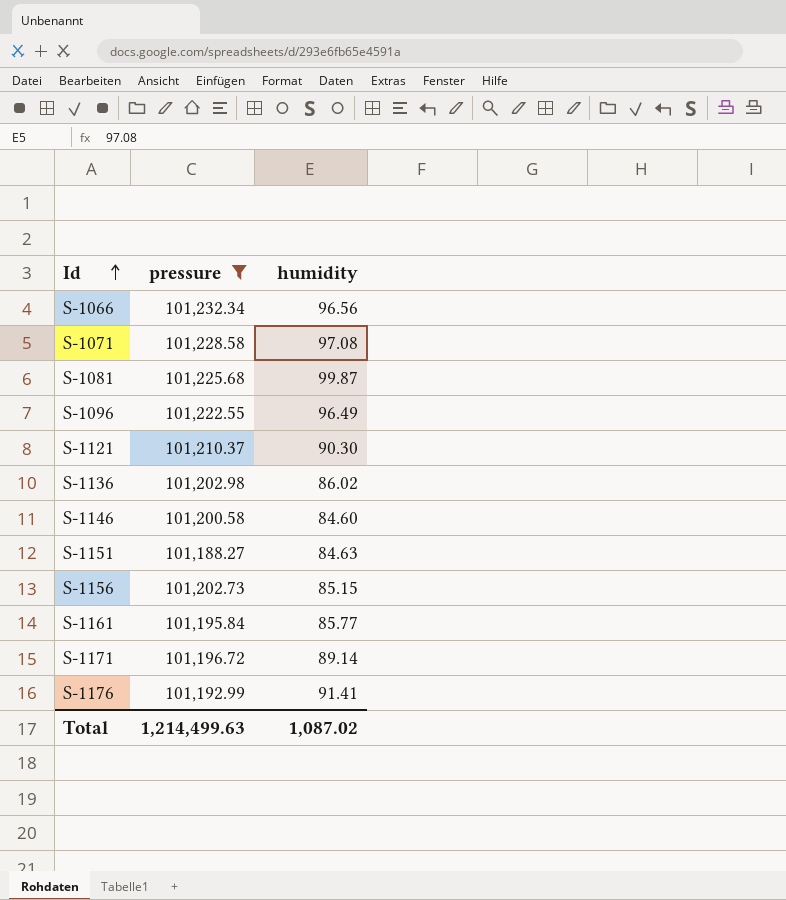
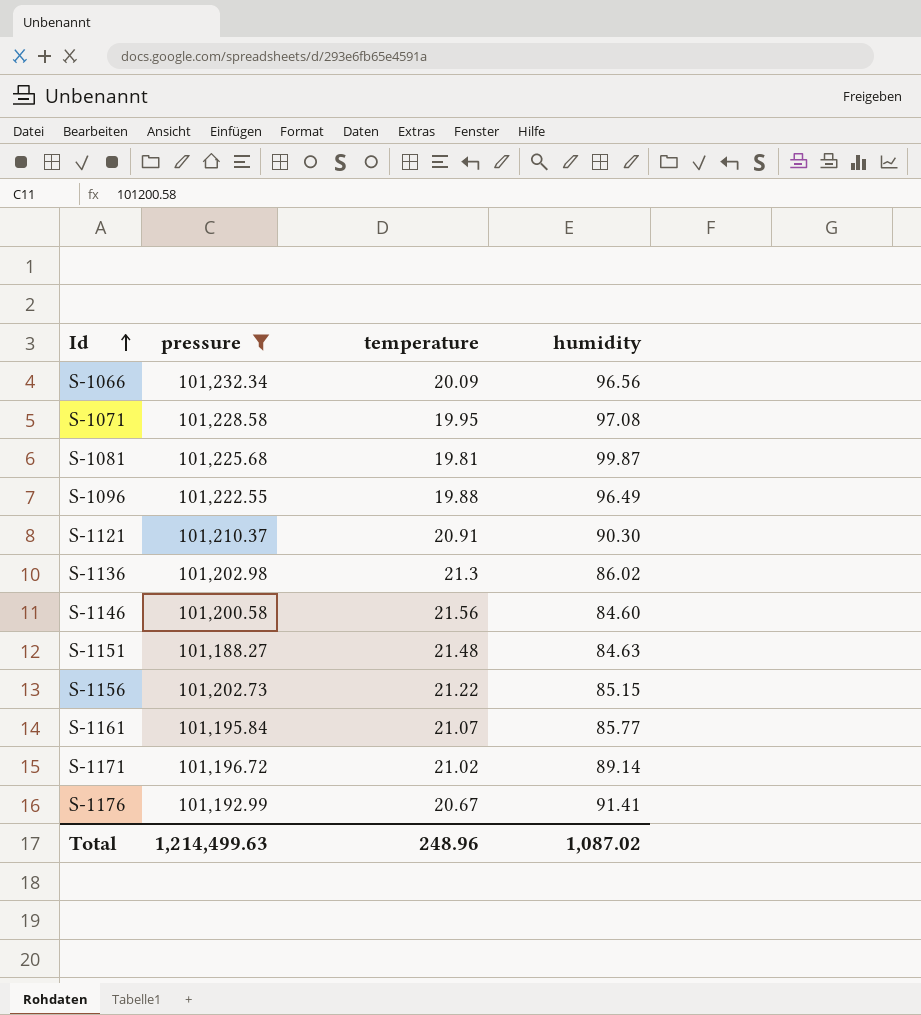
column temperature | position: none -> 3

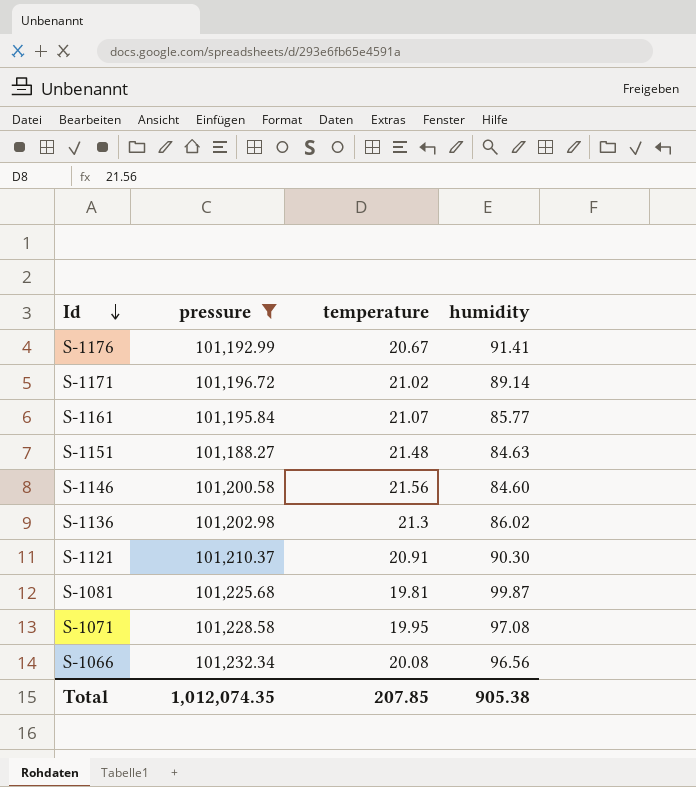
row order: Id ascending -> Id descending
row S-1096: 101,222.55 | 19.88 | 96.49 -> none
row S-1156: 101,202.73 | 21.22 | 85.15 -> none
S-1066 | temperature: 20.09 -> 20.08
Total | pressure: 1,214,499.63 -> 1,012,074.35
Total | temperature: 248.96 -> 207.85
Total | humidity: 1,087.02 -> 905.38

